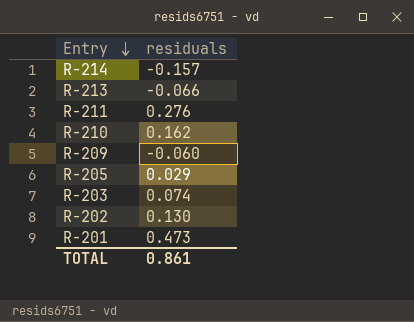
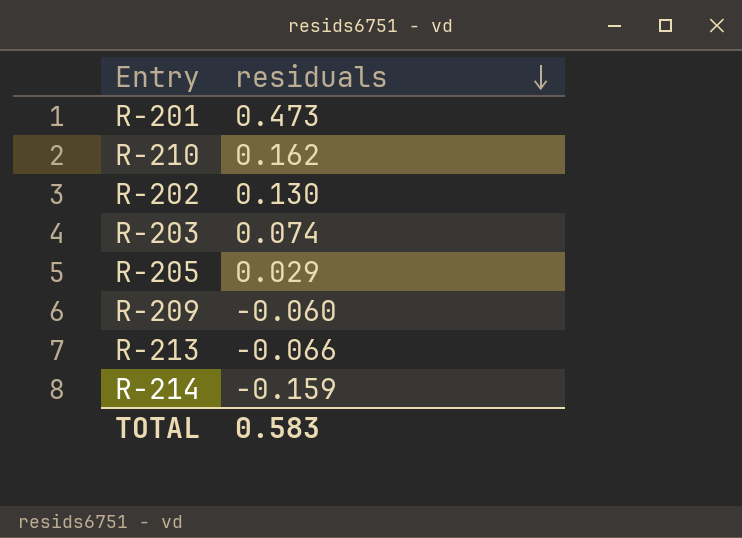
row order: Entry descending -> residuals descending
row R-211: 0.276 -> none
R-214 | residuals: -0.157 -> -0.159
TOTAL | residuals: 0.861 -> 0.583

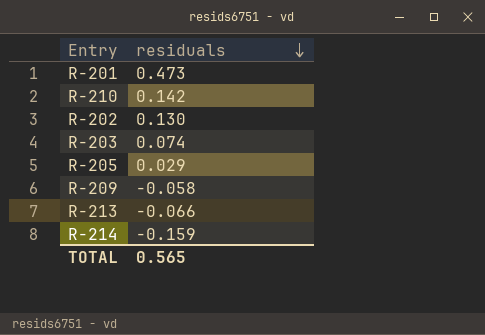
R-210 | residuals: 0.162 -> 0.142
R-209 | residuals: -0.060 -> -0.058
TOTAL | residuals: 0.583 -> 0.565

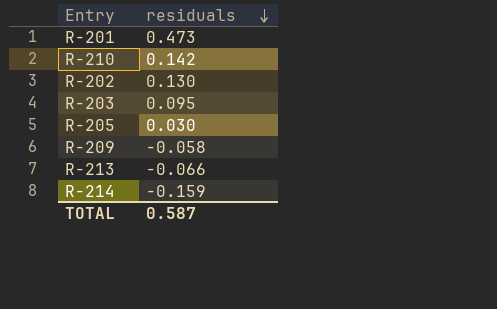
R-203 | residuals: 0.074 -> 0.095
R-205 | residuals: 0.029 -> 0.030
TOTAL | residuals: 0.565 -> 0.587

